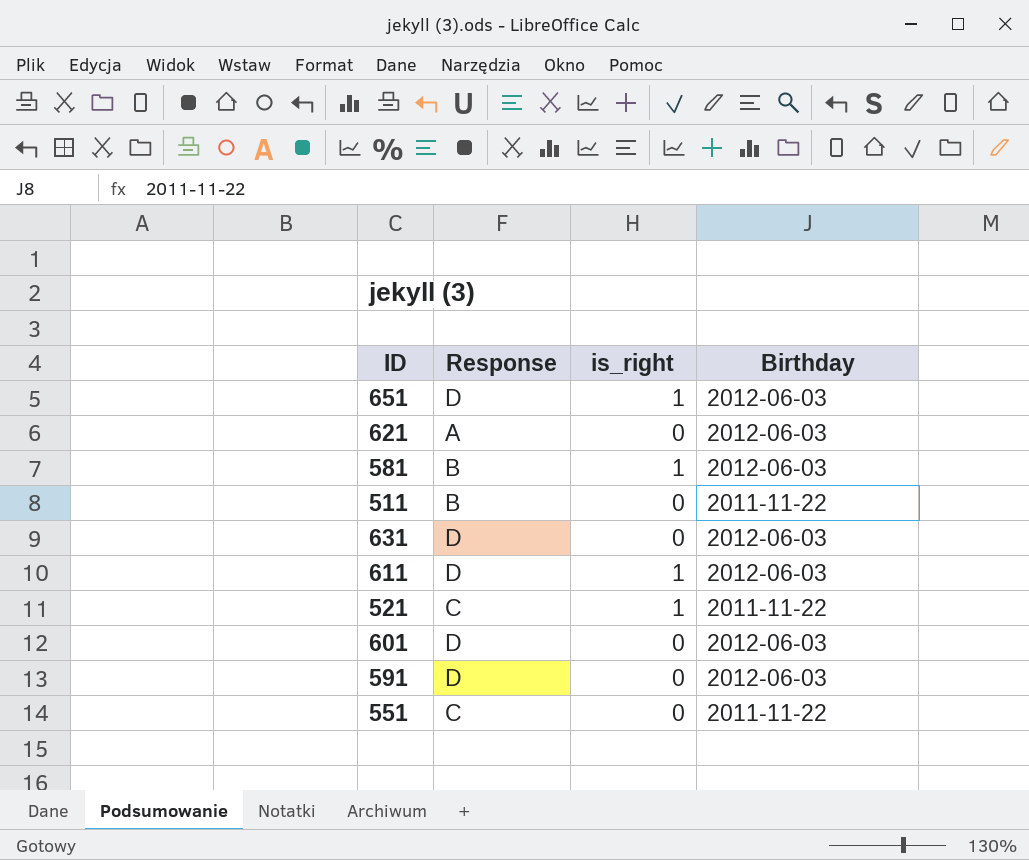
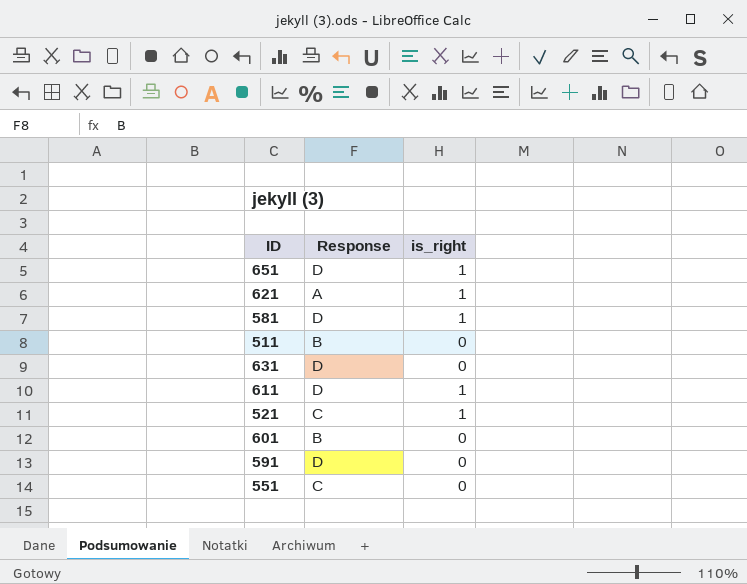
column Birthday | position: 4 -> none
621 | is_right: 0 -> 1
581 | Response: B -> D
601 | Response: D -> B

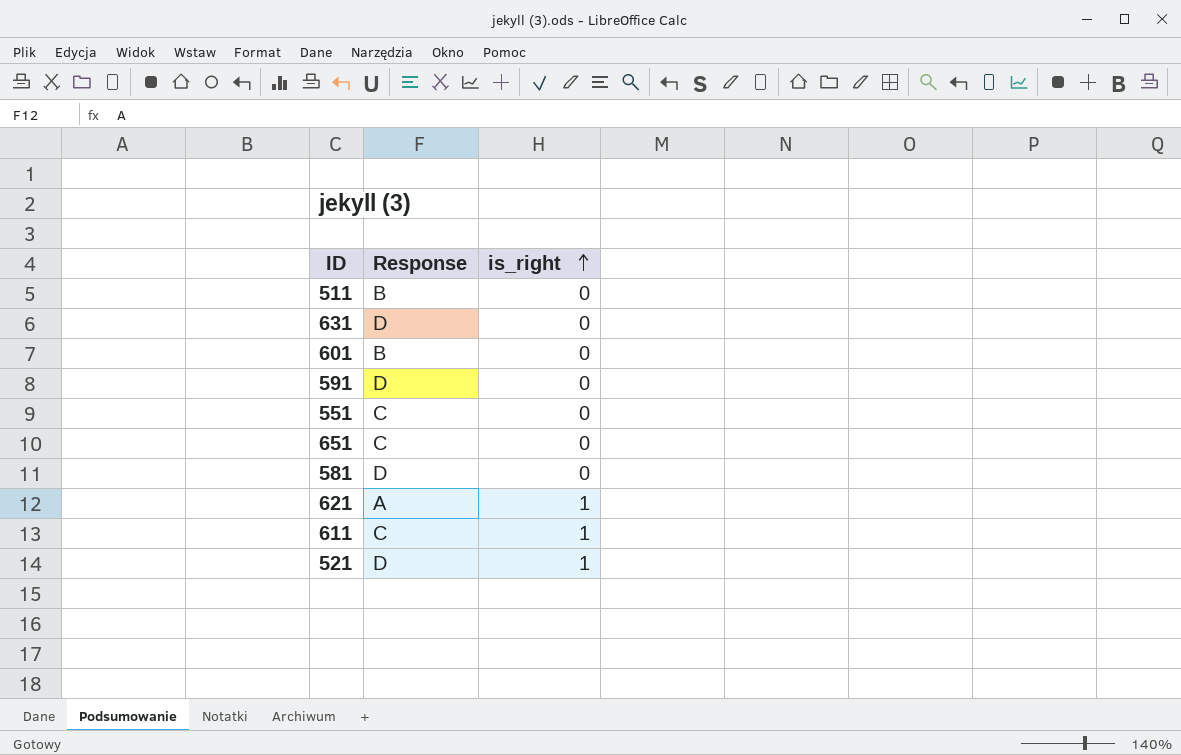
row order: none -> is_right ascending
651 | Response: D -> C
651 | is_right: 1 -> 0
581 | is_right: 1 -> 0
611 | Response: D -> C
521 | Response: C -> D

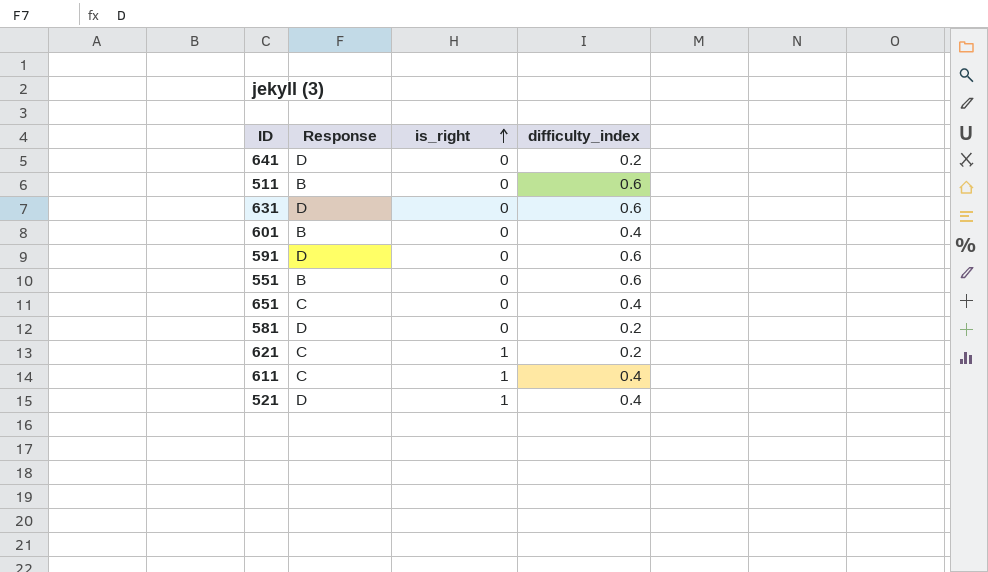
column difficulty_index | position: none -> 4
row 641: none -> D | 0 | 0.2
551 | Response: C -> B
621 | Response: A -> C

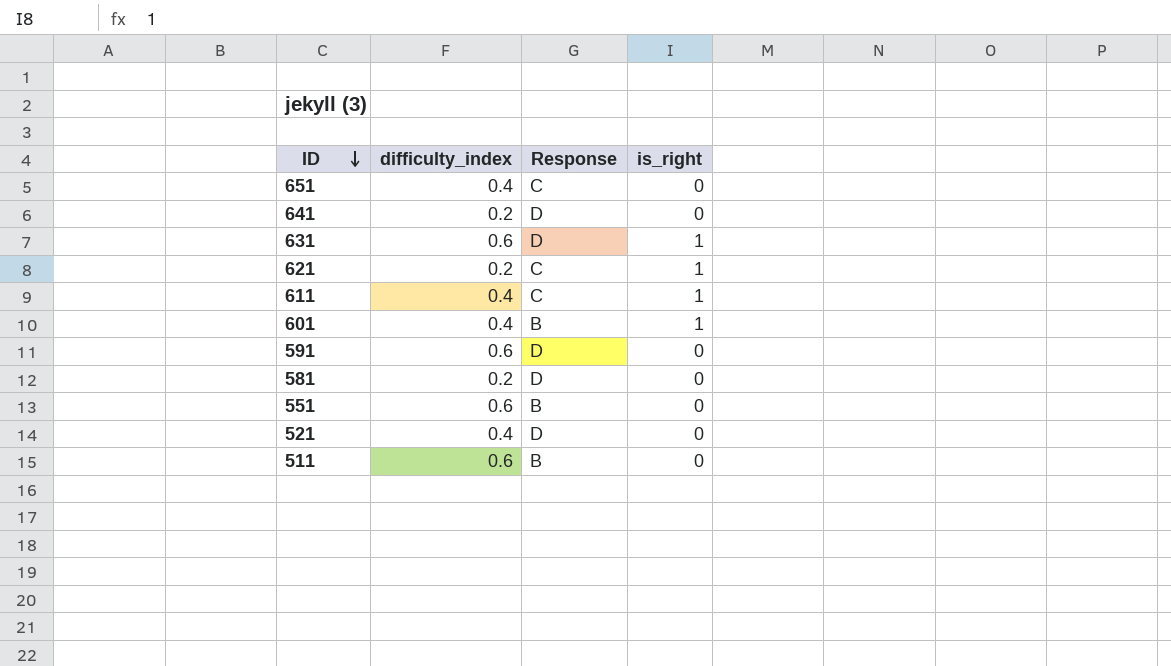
row order: is_right ascending -> ID descending
column difficulty_index | position: 4 -> 2
631 | is_right: 0 -> 1
601 | is_right: 0 -> 1
521 | is_right: 1 -> 0

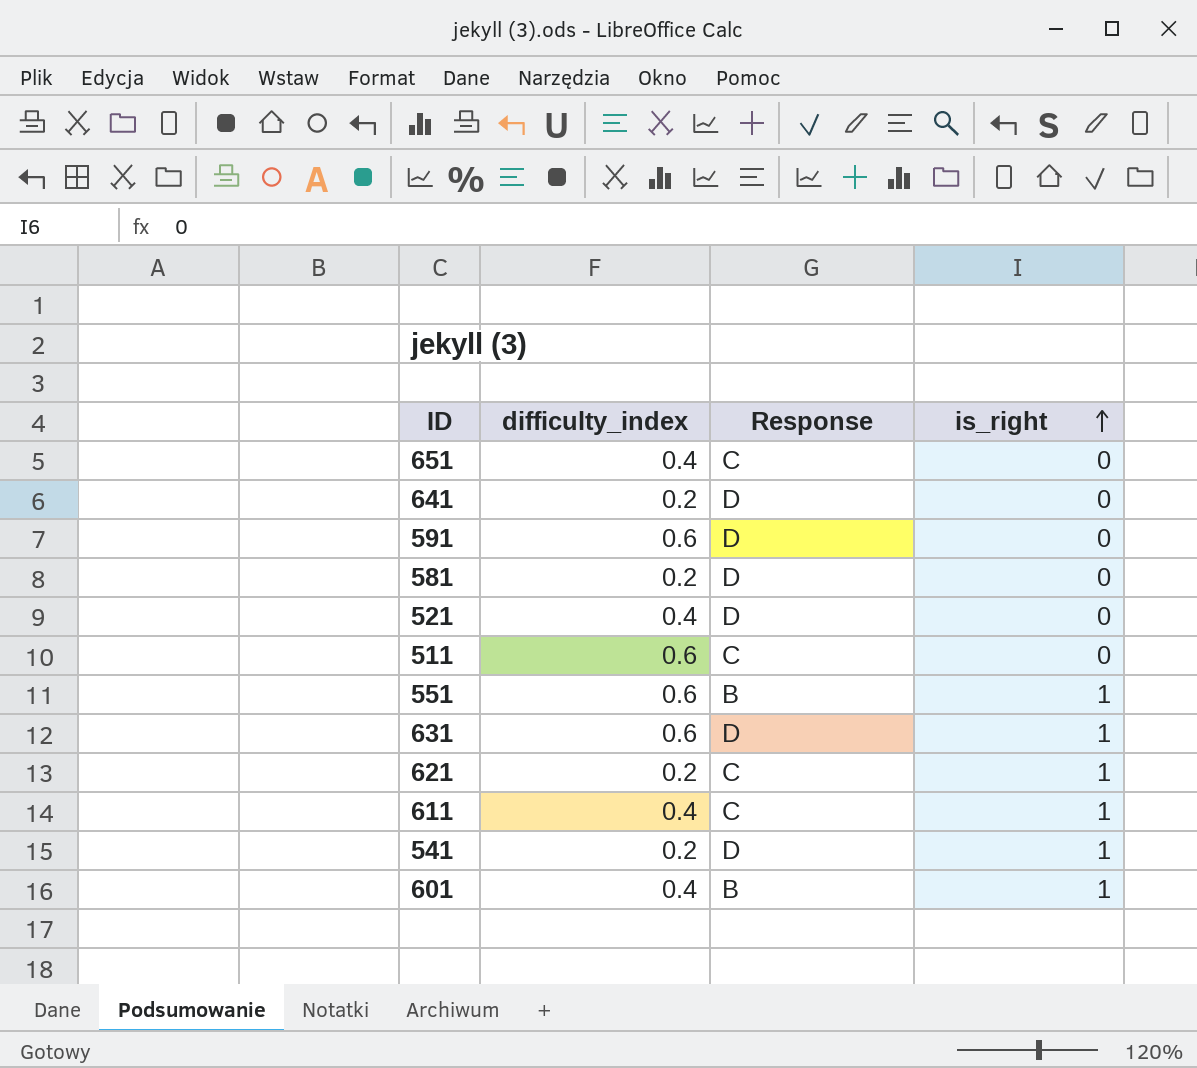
row order: ID descending -> is_right ascending
511 | Response: B -> C
551 | is_right: 0 -> 1
row 541: none -> 0.2 | D | 1

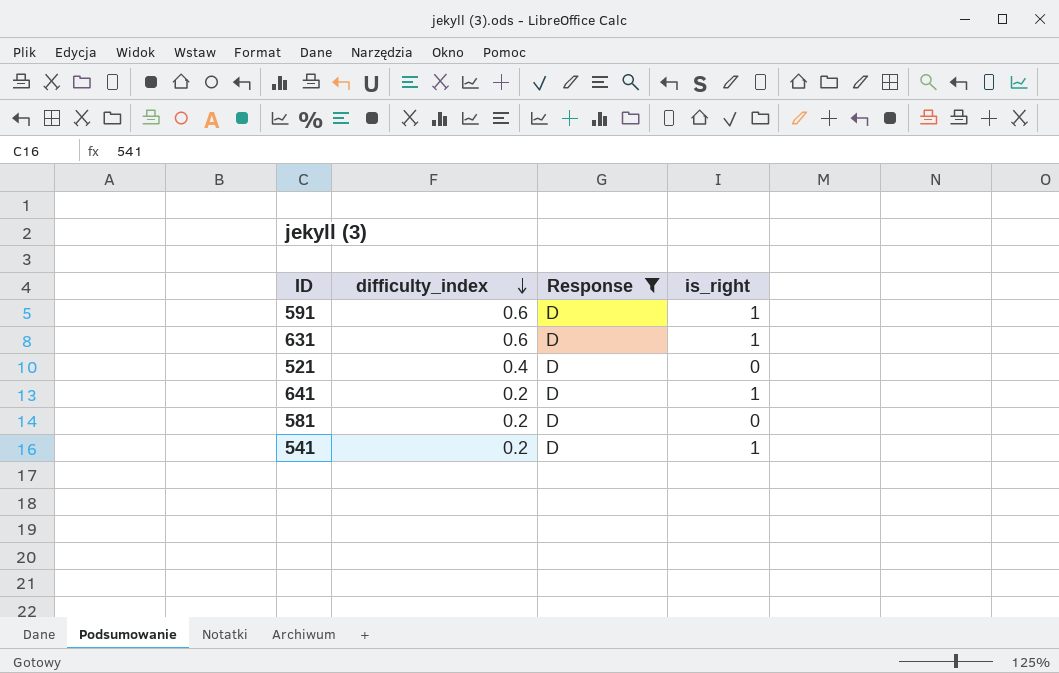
filter: none -> Response = D
row order: is_right ascending -> difficulty_index descending
591 | is_right: 0 -> 1
641 | is_right: 0 -> 1

